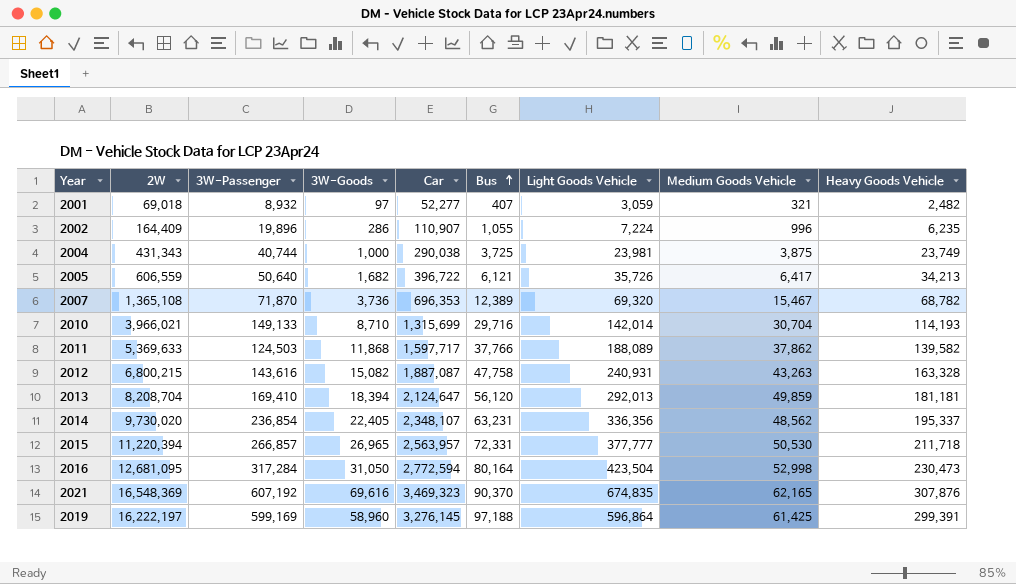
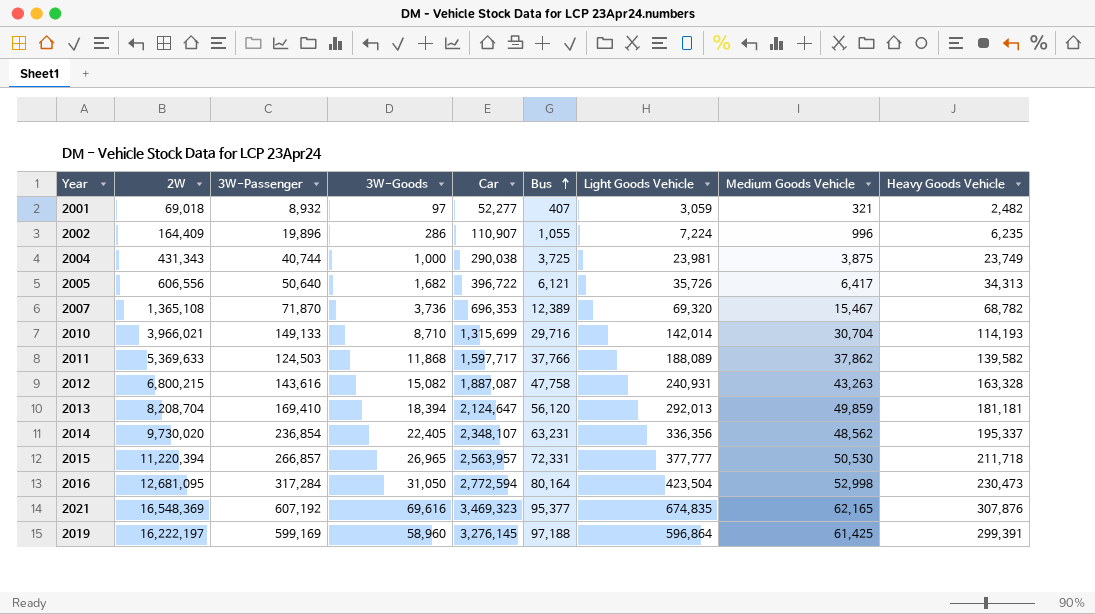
2005 | 2W: 606,559 -> 606,556
2005 | Heavy Goods Vehicle: 34,213 -> 34,313
2021 | Bus: 90,370 -> 95,377

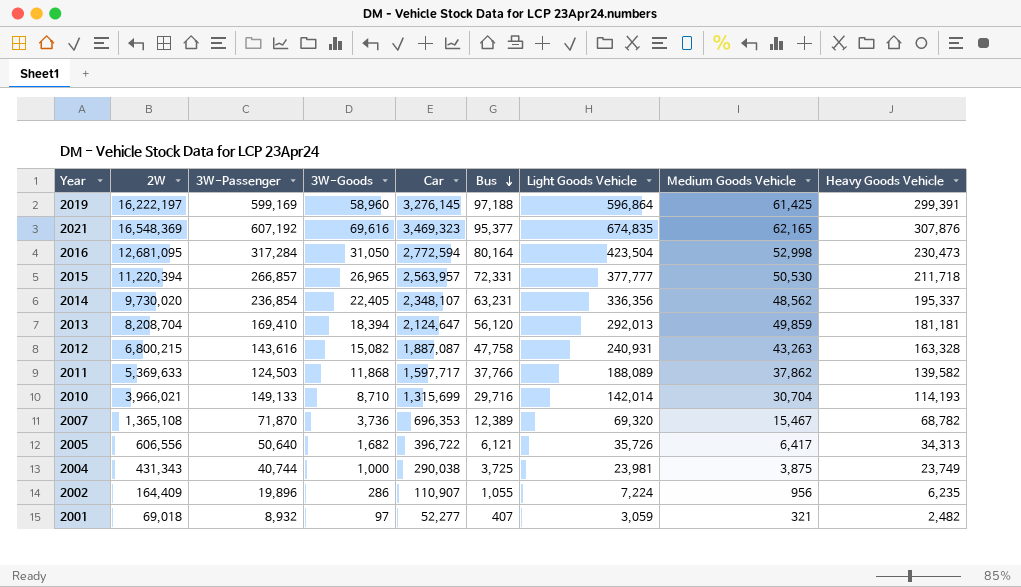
row order: Bus ascending -> Bus descending
2002 | Medium Goods Vehicle: 996 -> 956

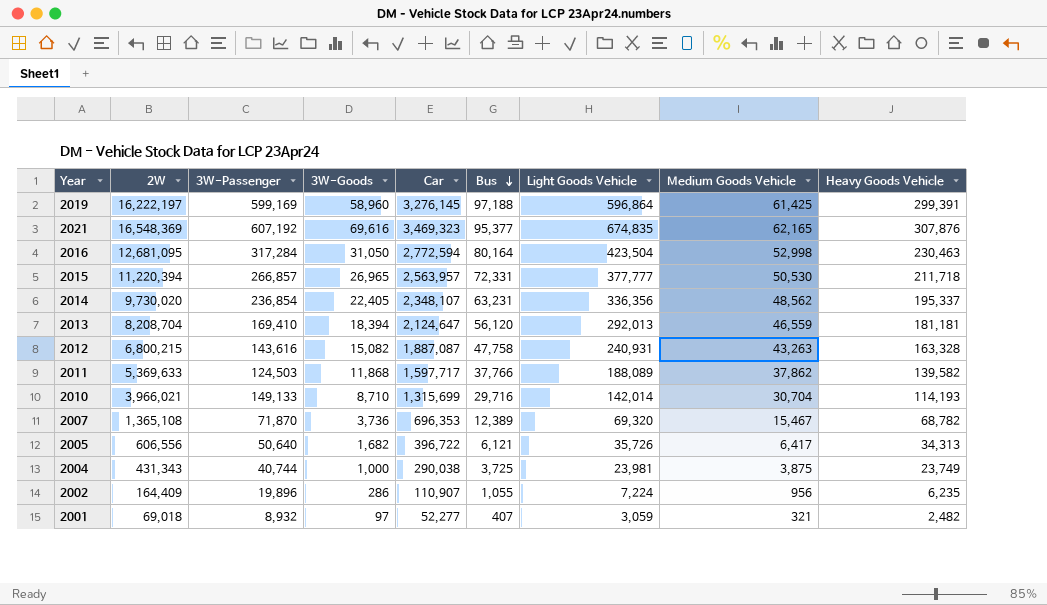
2016 | Heavy Goods Vehicle: 230,473 -> 230,463
2013 | Medium Goods Vehicle: 49,859 -> 46,559

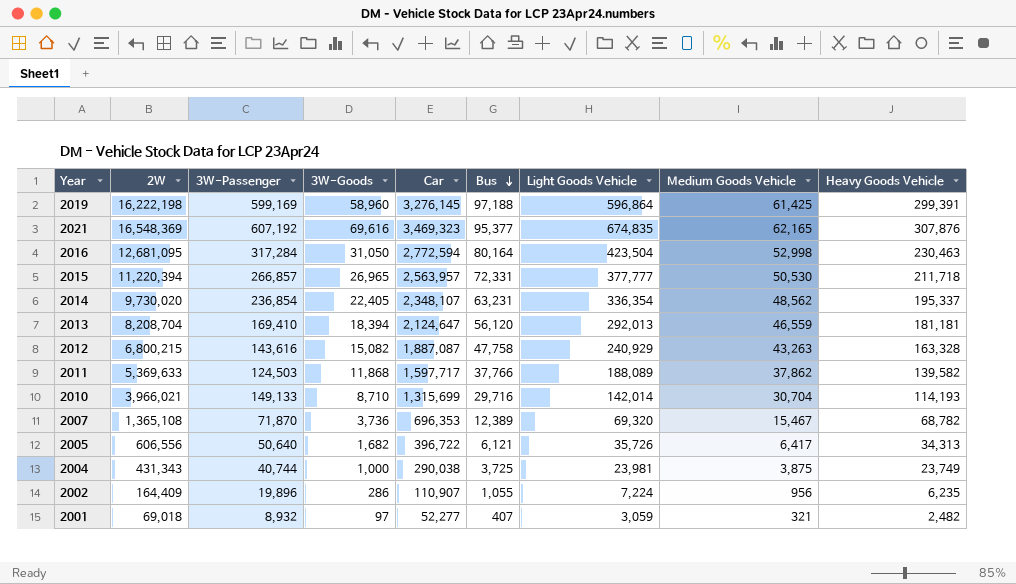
2019 | 2W: 16,222,197 -> 16,222,198
2014 | Light Goods Vehicle: 336,356 -> 336,354
2012 | Light Goods Vehicle: 240,931 -> 240,929

